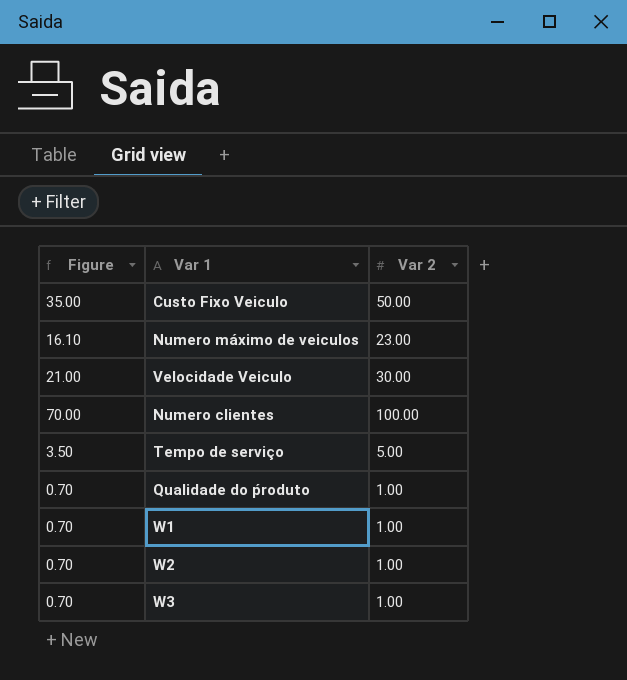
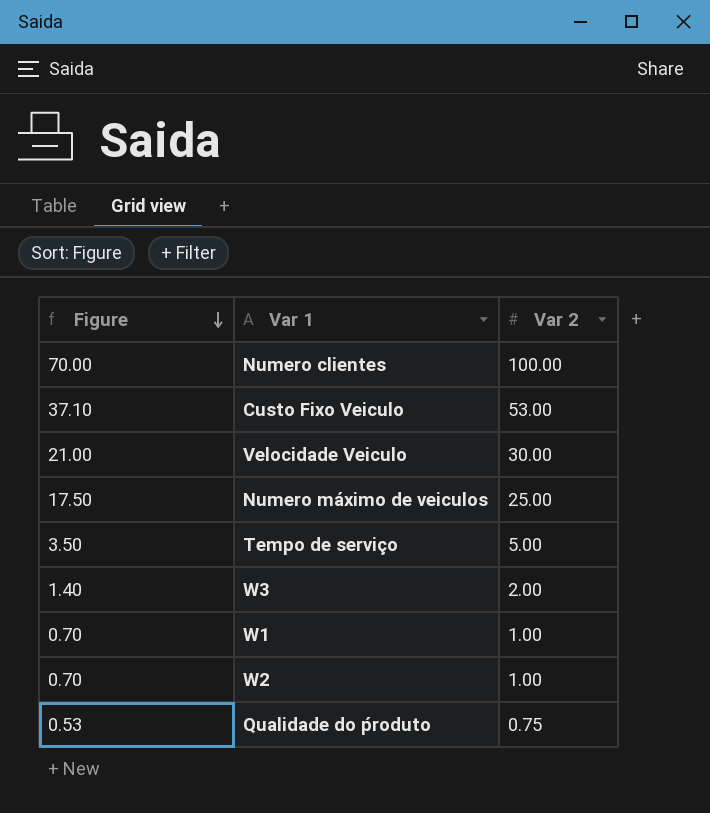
row order: none -> Figure descending
Custo Fixo Veiculo | Figure: 35.00 -> 37.10
Custo Fixo Veiculo | Var 2: 50.00 -> 53.00
Numero máximo de veiculos | Figure: 16.10 -> 17.50
Numero máximo de veiculos | Var 2: 23.00 -> 25.00
W3 | Figure: 0.70 -> 1.40
W3 | Var 2: 1.00 -> 2.00
Qualidade do ṕroduto | Figure: 0.70 -> 0.53
Qualidade do ṕroduto | Var 2: 1.00 -> 0.75

